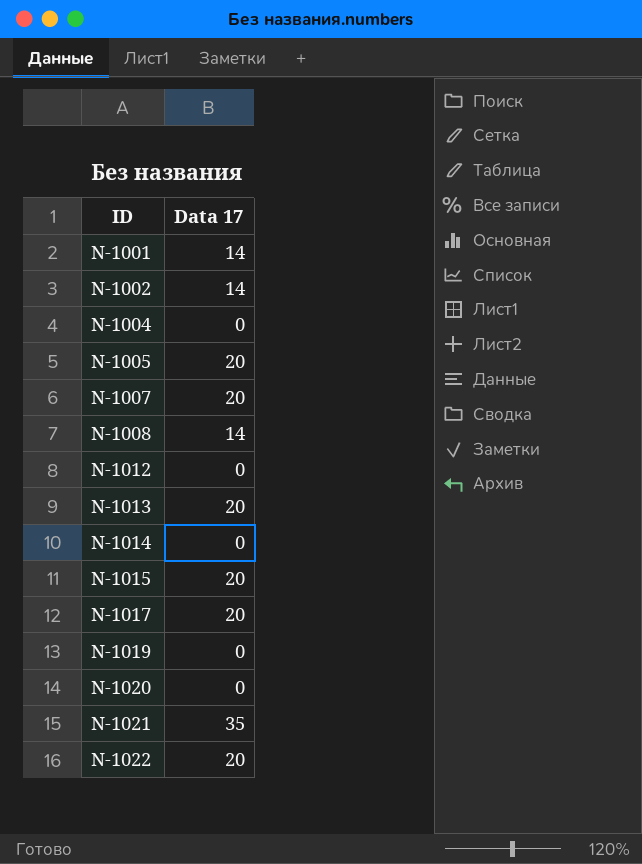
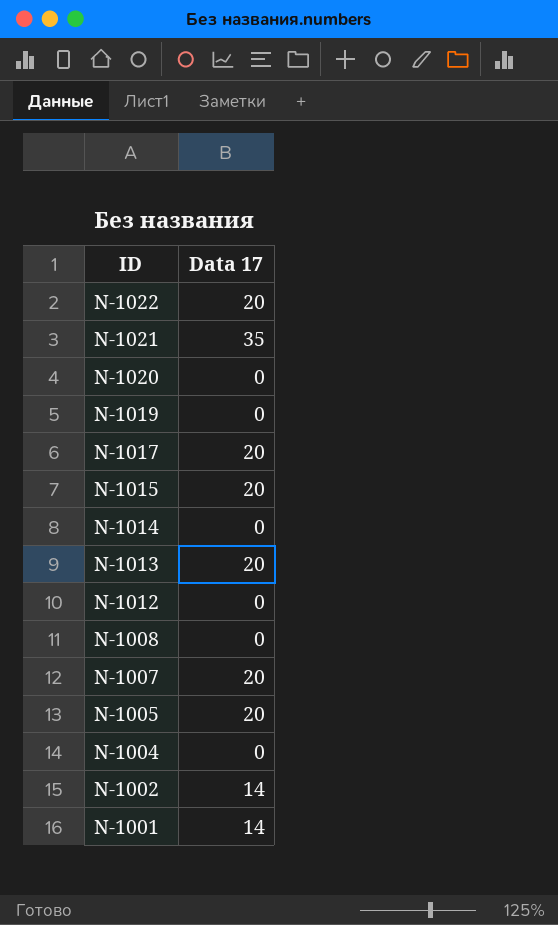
row order: ID ascending -> ID descending
N-1008 | Data 17: 14 -> 0

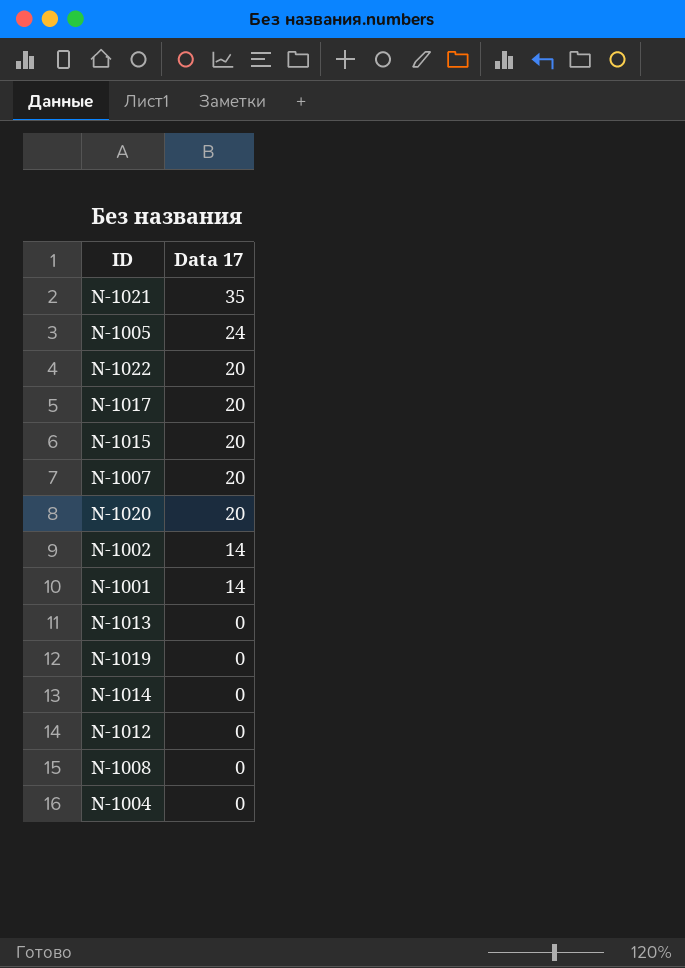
row order: ID descending -> Data 17 descending
N-1005 | Data 17: 20 -> 24
N-1020 | Data 17: 0 -> 20
N-1013 | Data 17: 20 -> 0

